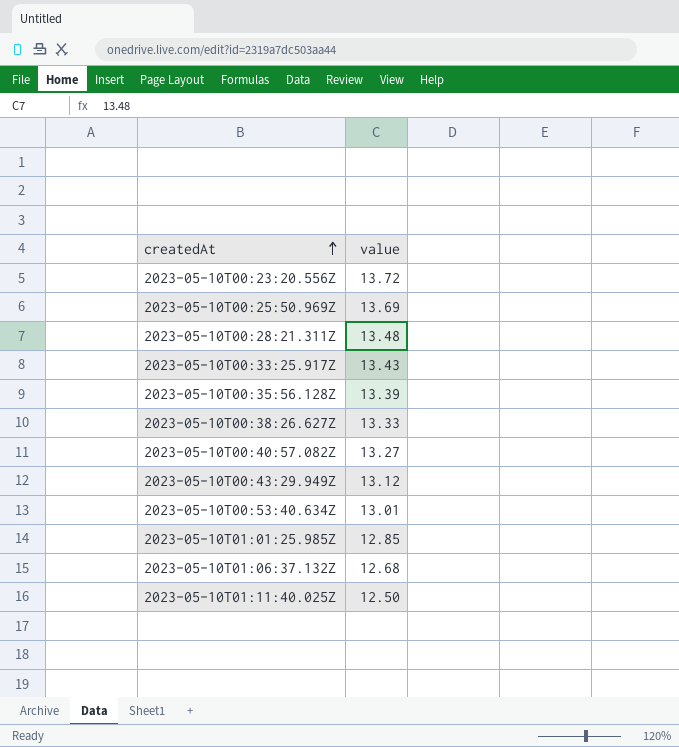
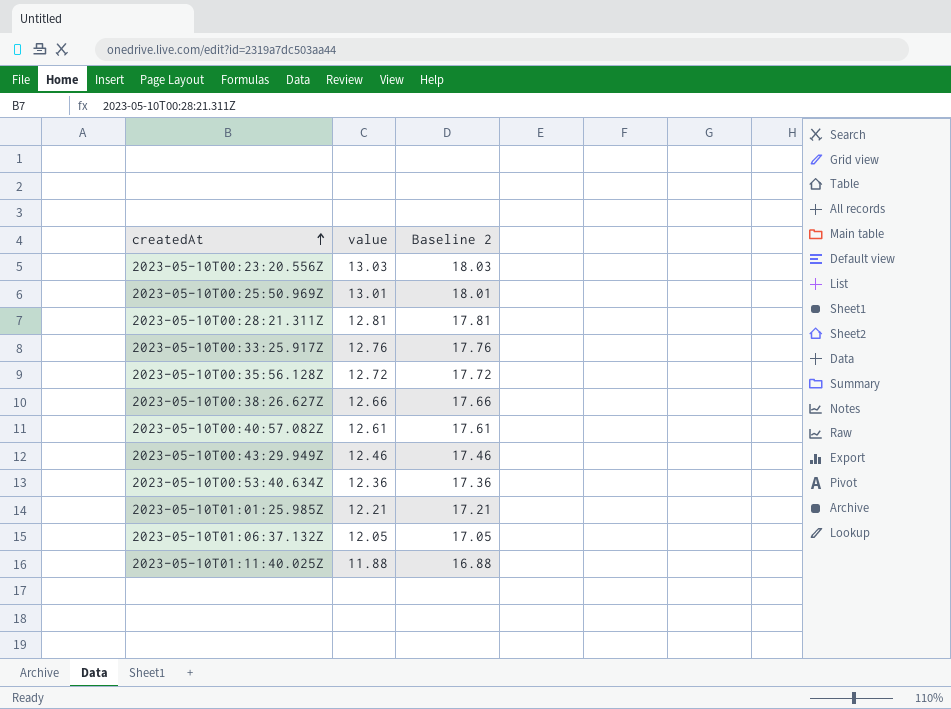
column Baseline 2 | formula: none -> [value] + 5
2023-05-10T00:23:20.556Z | value: 13.72 -> 13.03
2023-05-10T00:25:50.969Z | value: 13.69 -> 13.01
2023-05-10T00:28:21.311Z | value: 13.48 -> 12.81
2023-05-10T00:33:25.917Z | value: 13.43 -> 12.76
2023-05-10T00:35:56.128Z | value: 13.39 -> 12.72
2023-05-10T00:38:26.627Z | value: 13.33 -> 12.66
2023-05-10T00:40:57.082Z | value: 13.27 -> 12.61
2023-05-10T00:43:29.949Z | value: 13.12 -> 12.46
2023-05-10T00:53:40.634Z | value: 13.01 -> 12.36
2023-05-10T01:01:25.985Z | value: 12.85 -> 12.21
2023-05-10T01:06:37.132Z | value: 12.68 -> 12.05
2023-05-10T01:11:40.025Z | value: 12.50 -> 11.88

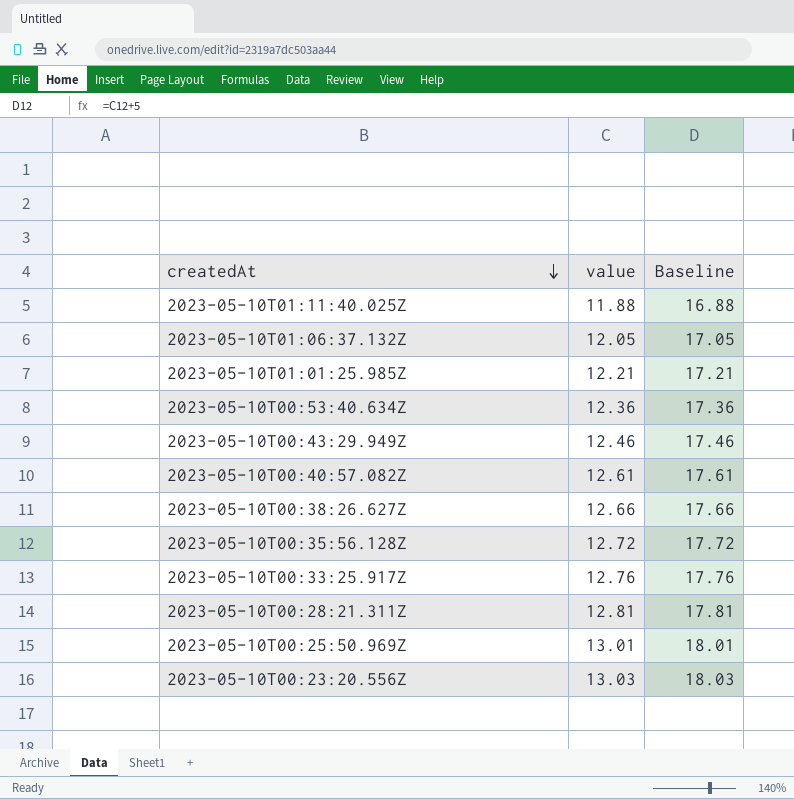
row order: createdAt ascending -> createdAt descending
column name: Baseline 2 -> Baseline

